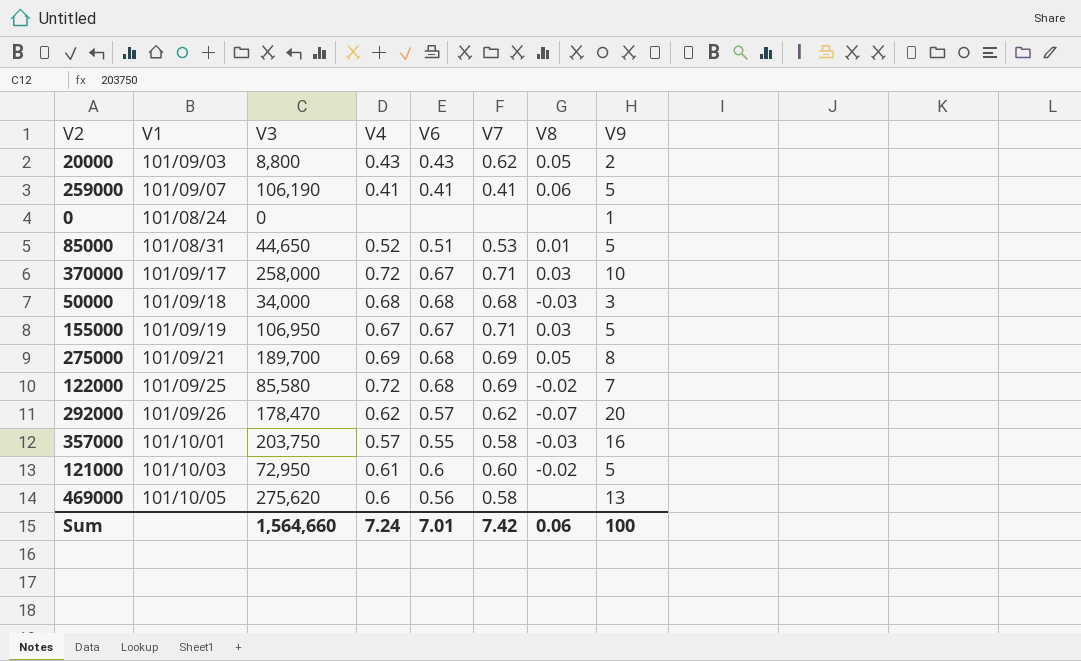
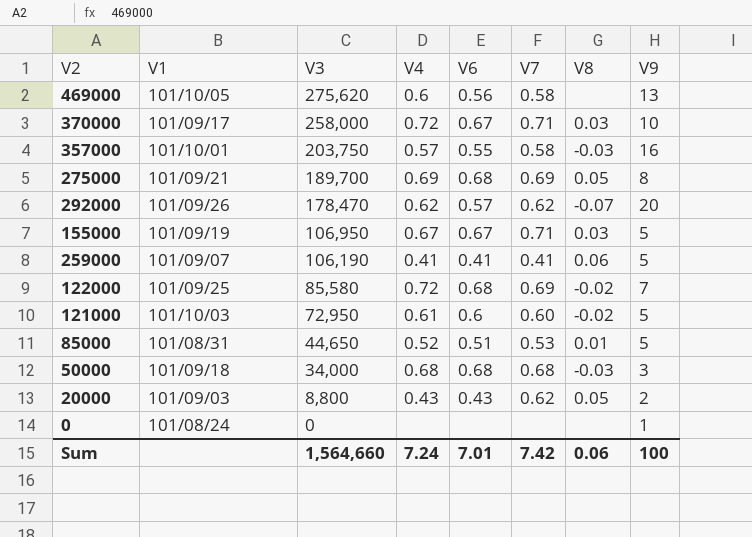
row order: none -> V3 descending

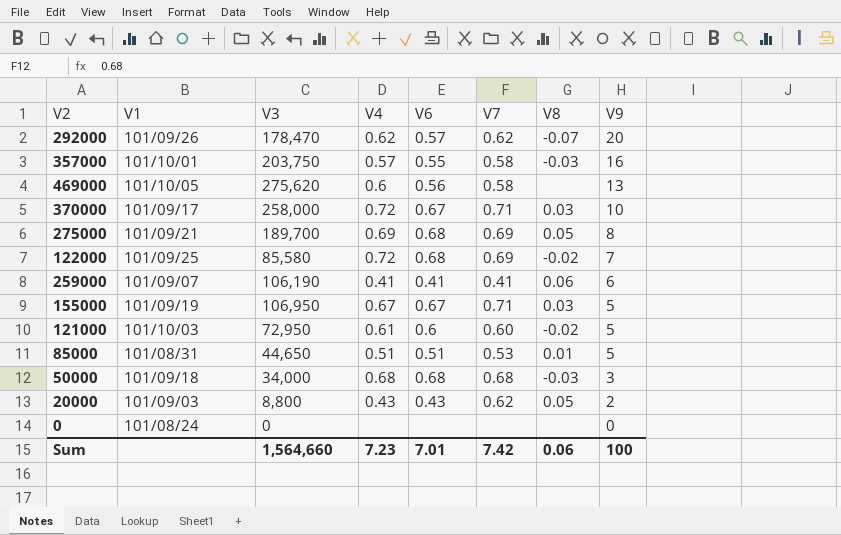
row order: V3 descending -> V9 descending
259000 | V9: 5 -> 6
85000 | V4: 0.52 -> 0.51
0 | V9: 1 -> 0
Sum | V4: 7.24 -> 7.23

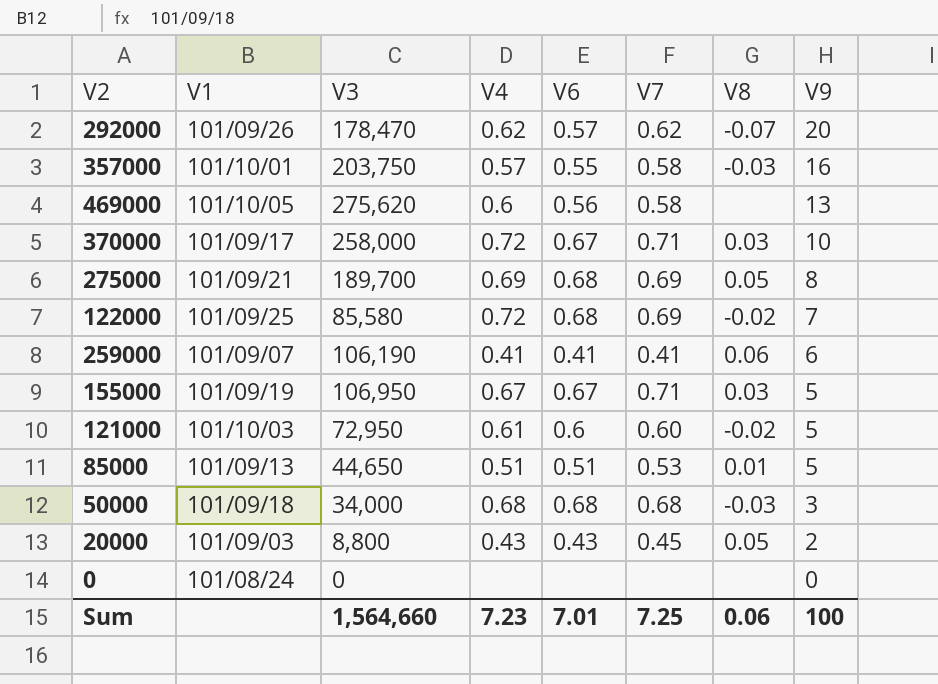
85000 | V1: 101/08/31 -> 101/09/13
20000 | V7: 0.62 -> 0.45
Sum | V7: 7.42 -> 7.25

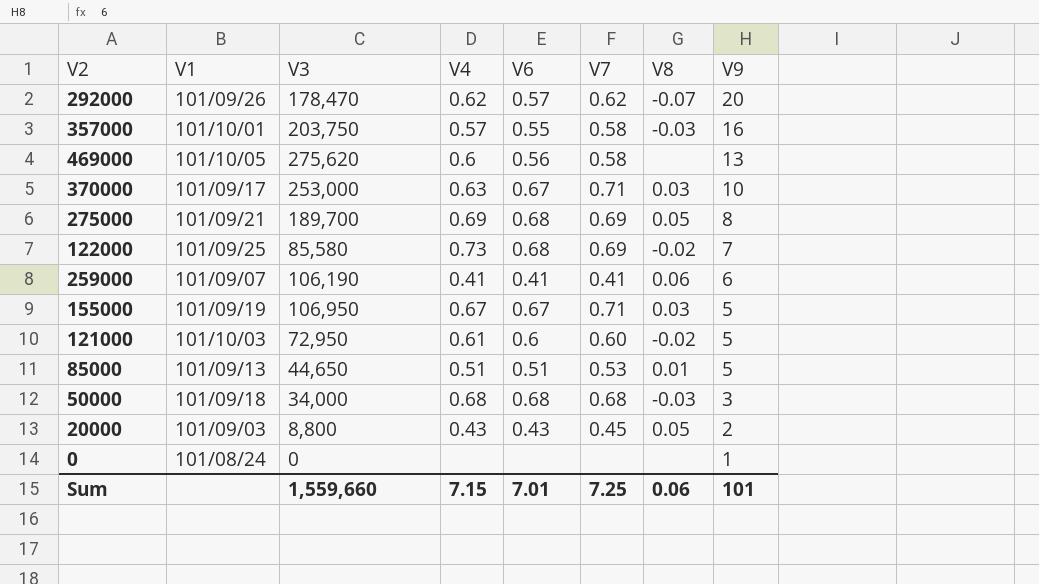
370000 | V3: 258,000 -> 253,000
370000 | V4: 0.72 -> 0.63
122000 | V4: 0.72 -> 0.73
0 | V9: 0 -> 1
Sum | V3: 1,564,660 -> 1,559,660
Sum | V4: 7.23 -> 7.15
Sum | V9: 100 -> 101

